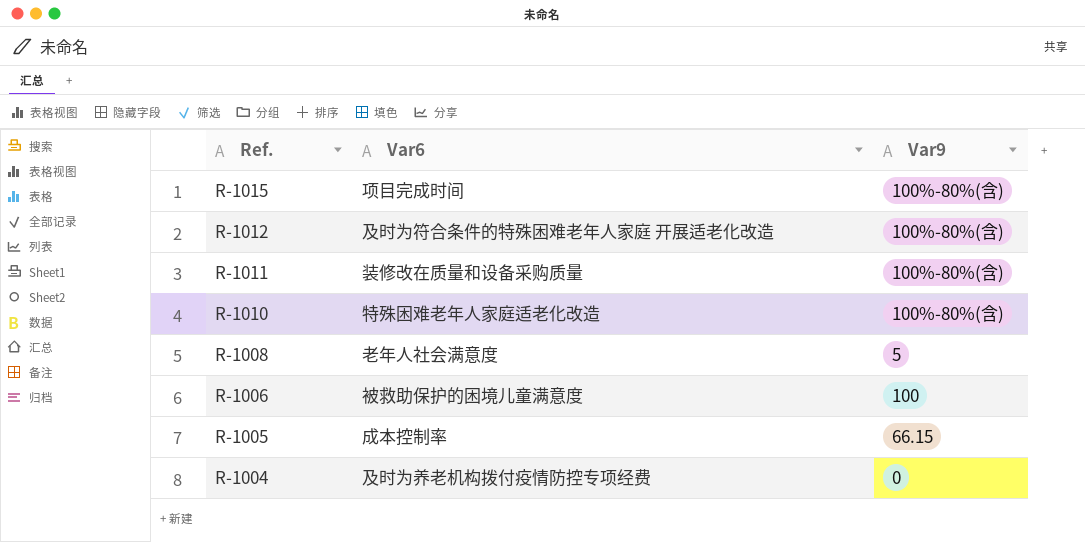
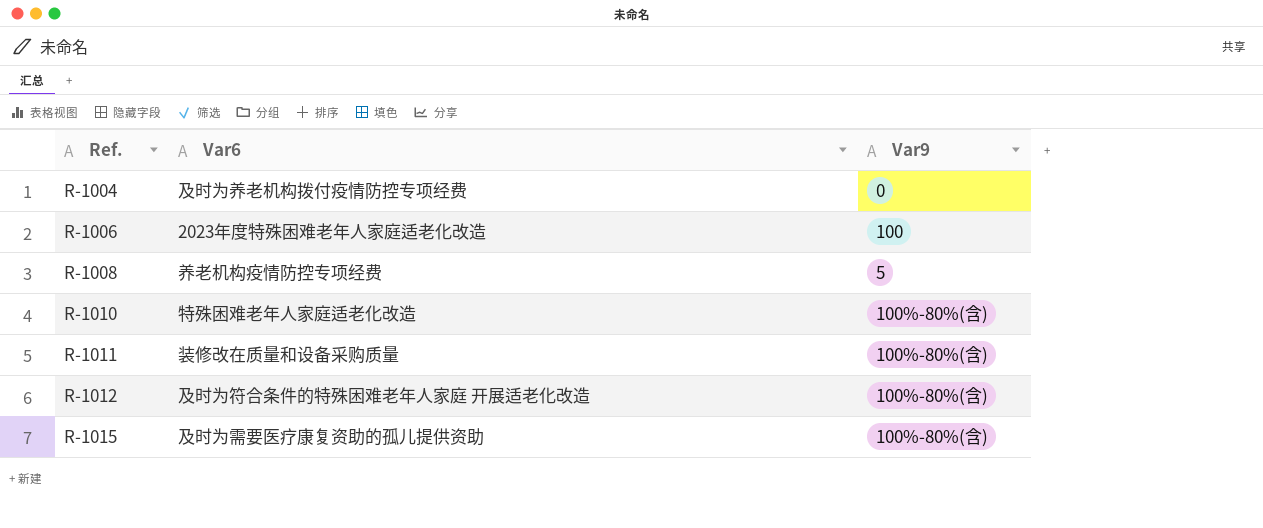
row order: Ref. descending -> Ref. ascending
row R-1005: 成本控制率 | 66.15 -> none
R-1006 | Var6: 被救助保护的困境儿童满意度 -> 2023年度特殊困难老年人家庭适老化改造
R-1008 | Var6: 老年人社会满意度 -> 养老机构疫情防控专项经费
R-1015 | Var6: 项目完成时间 -> 及时为需要医疗康复资助的孤儿提供资助

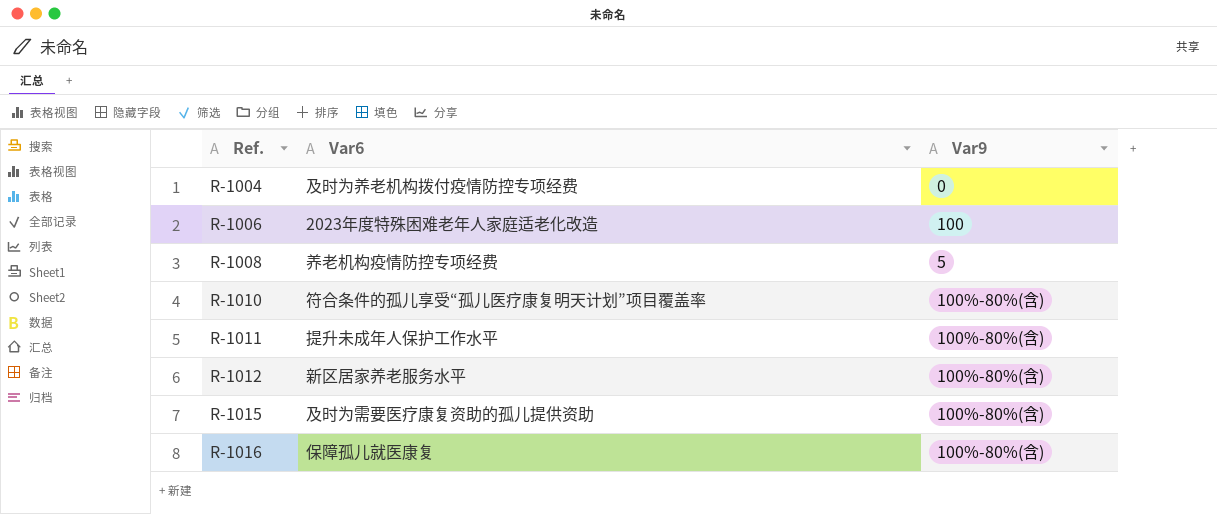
R-1010 | Var6: 特殊困难老年人家庭适老化改造 -> 符合条件的孤儿享受“孤儿医疗康复明天计划”项目覆盖率
R-1011 | Var6: 装修改在质量和设备采购质量 -> 提升未成年人保护工作水平
R-1012 | Var6: 及时为符合条件的特殊困难老年人家庭 开展适老化改造 -> 新区居家养老服务水平
row R-1016: none -> 保障孤儿就医康复 | 100%-80%(含)

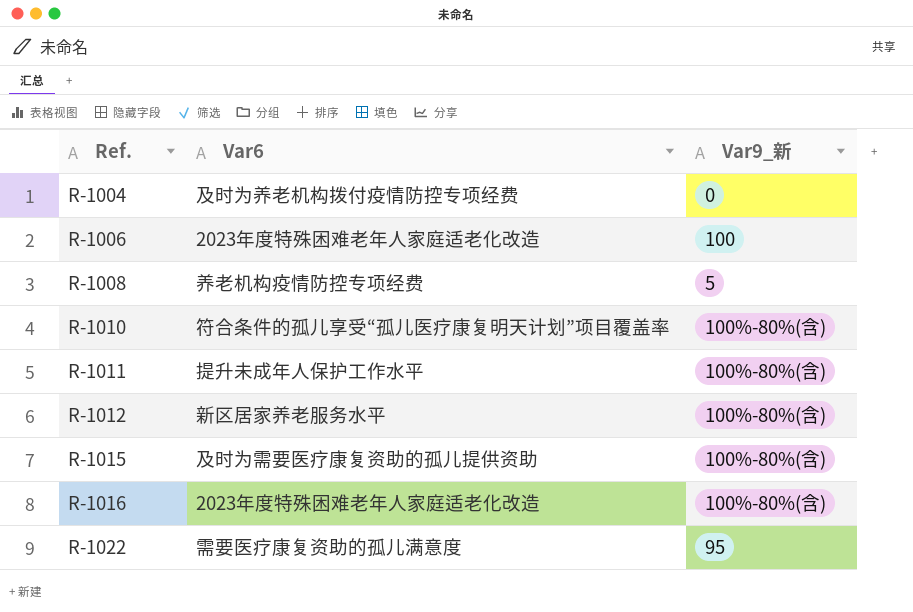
column name: Var9 -> Var9_新
R-1016 | Var6: 保障孤儿就医康复 -> 2023年度特殊困难老年人家庭适老化改造
row R-1022: none -> 需要医疗康复资助的孤儿满意度 | 95

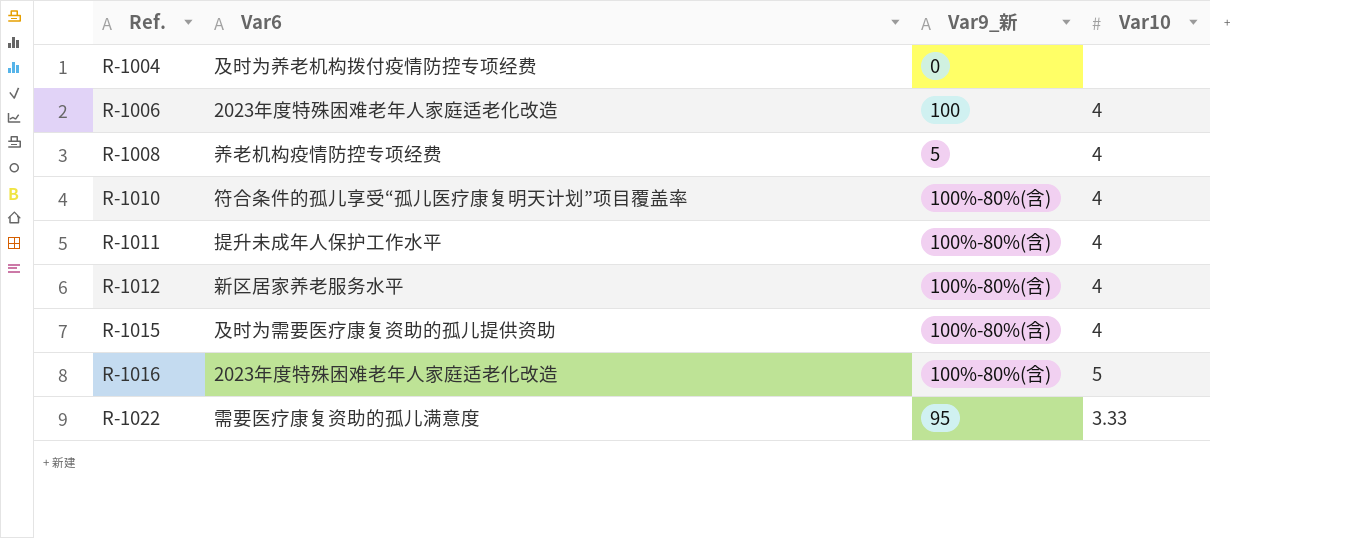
column Var10 | position: none -> 4

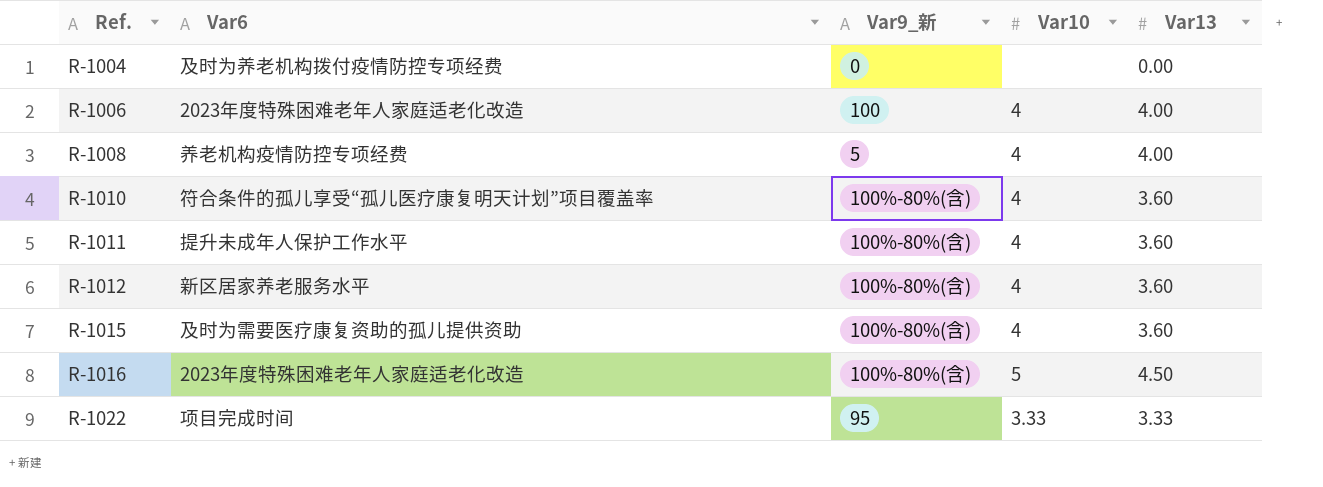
column Var13 | position: none -> 5
R-1022 | Var6: 需要医疗康复资助的孤儿满意度 -> 项目完成时间

